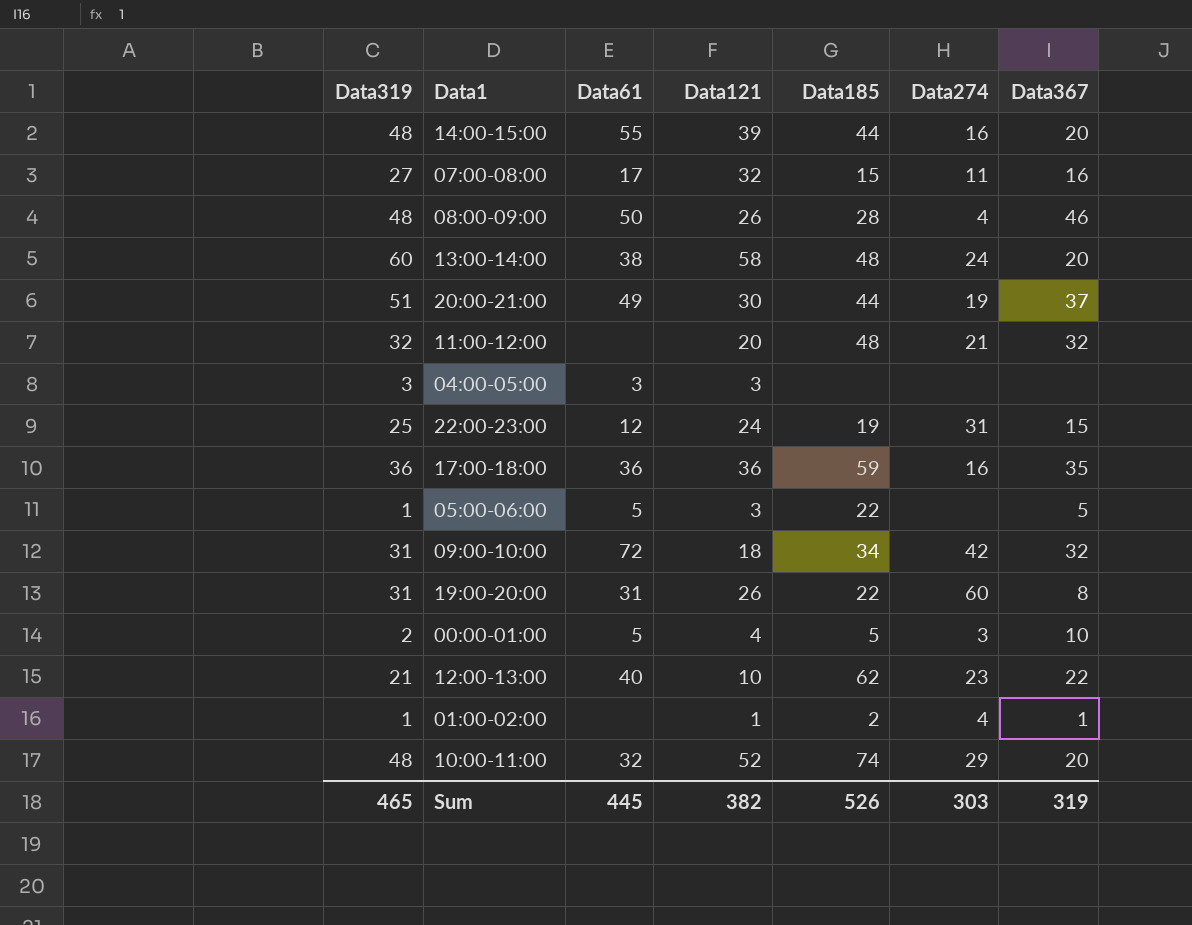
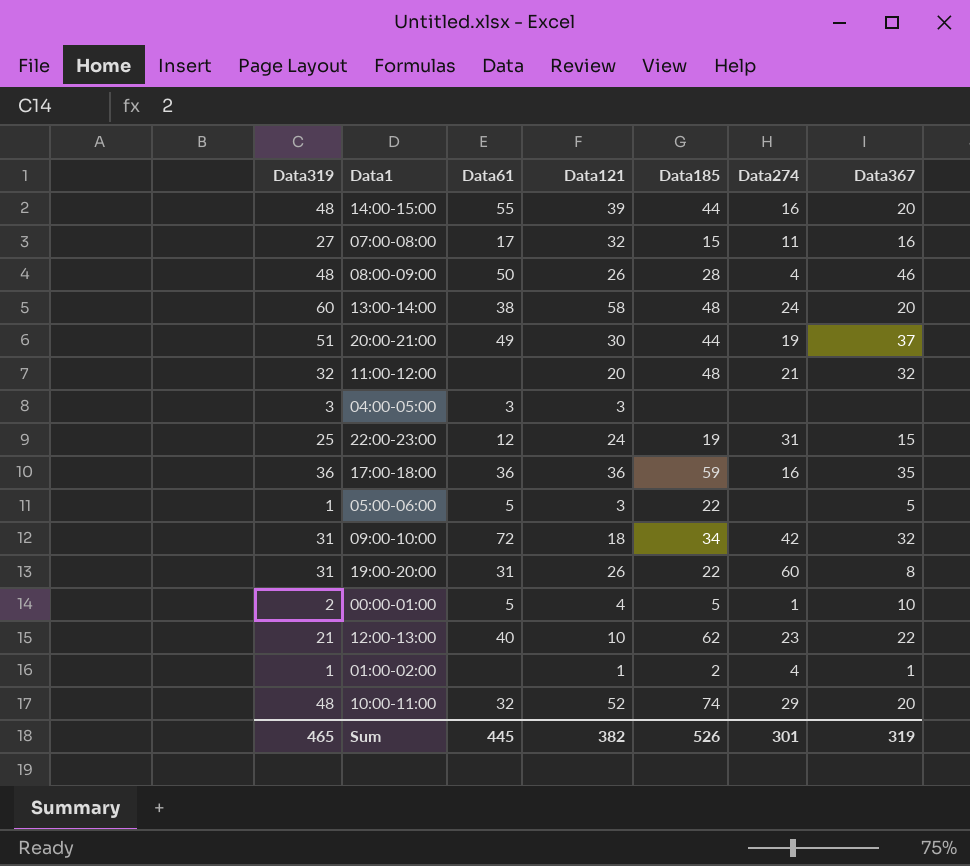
00:00-01:00 | Data274: 3 -> 1
Sum | Data274: 303 -> 301

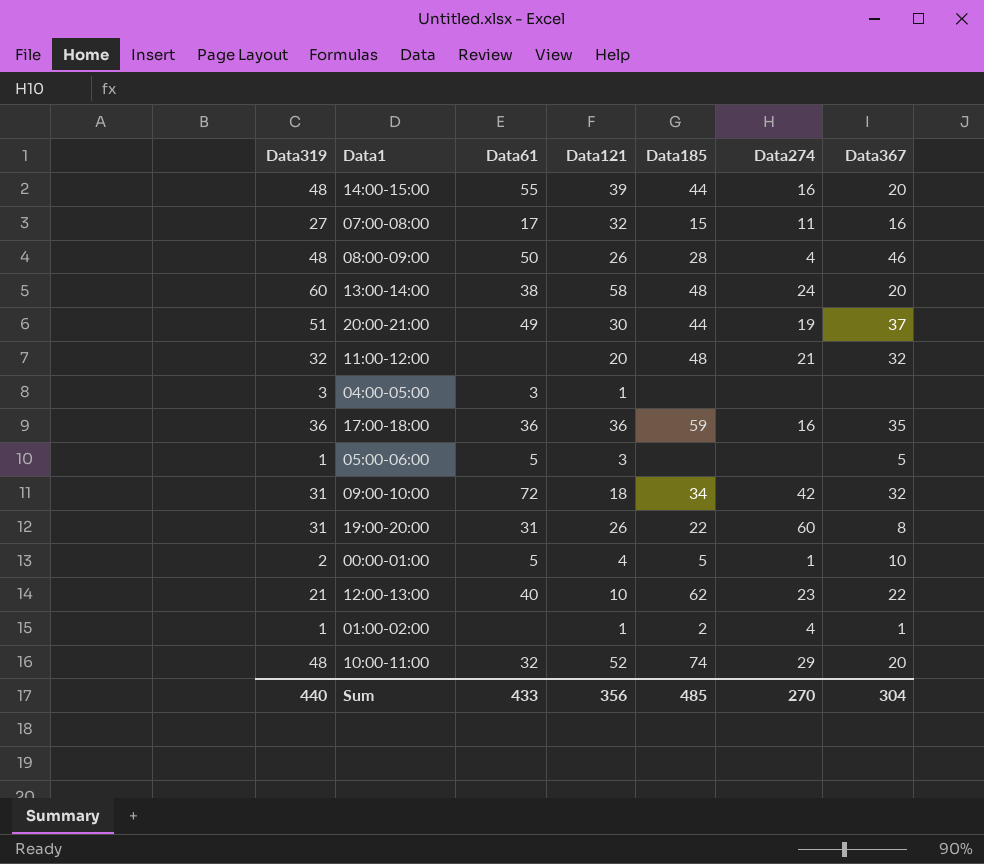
row 22:00-23:00: 25 | 12 | 24 | 19 | 31 | 15 -> none
04:00-05:00 | Data121: 3 -> 1
05:00-06:00 | Data185: 22 -> none
Sum | Data319: 465 -> 440
Sum | Data61: 445 -> 433
Sum | Data121: 382 -> 356
Sum | Data185: 526 -> 485
Sum | Data274: 301 -> 270
Sum | Data367: 319 -> 304

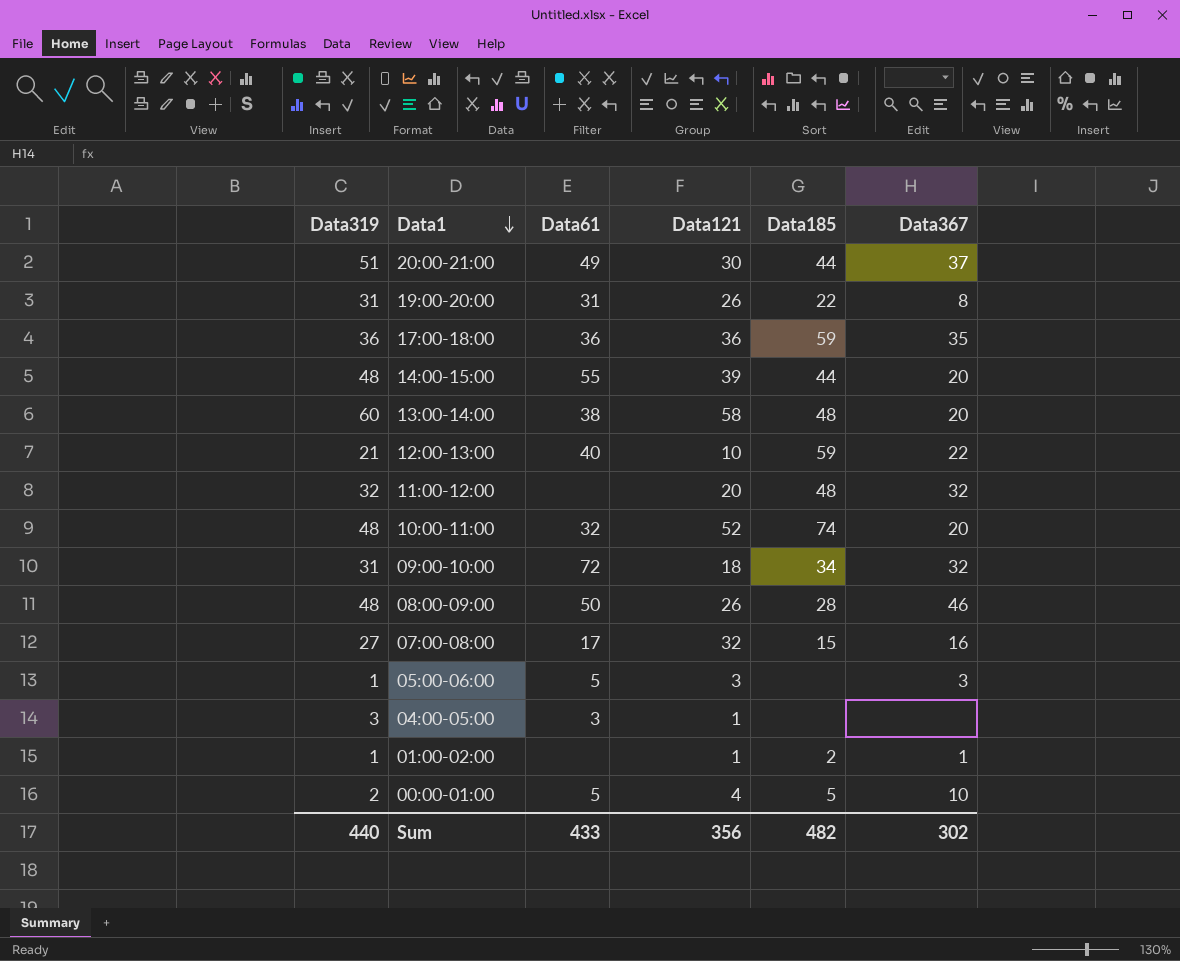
row order: none -> Data1 descending
column Data274 | position: 6 -> none
12:00-13:00 | Data185: 62 -> 59
05:00-06:00 | Data367: 5 -> 3
Sum | Data185: 485 -> 482
Sum | Data367: 304 -> 302

